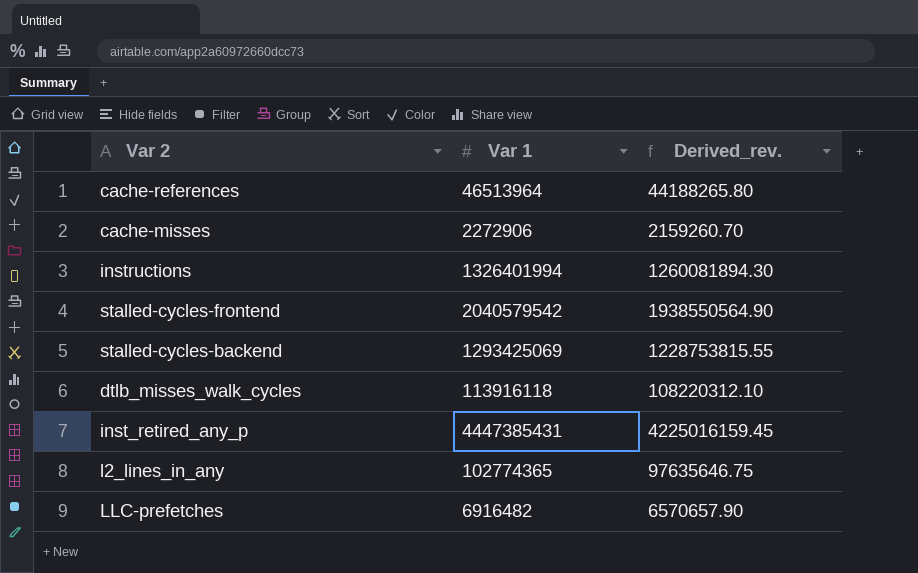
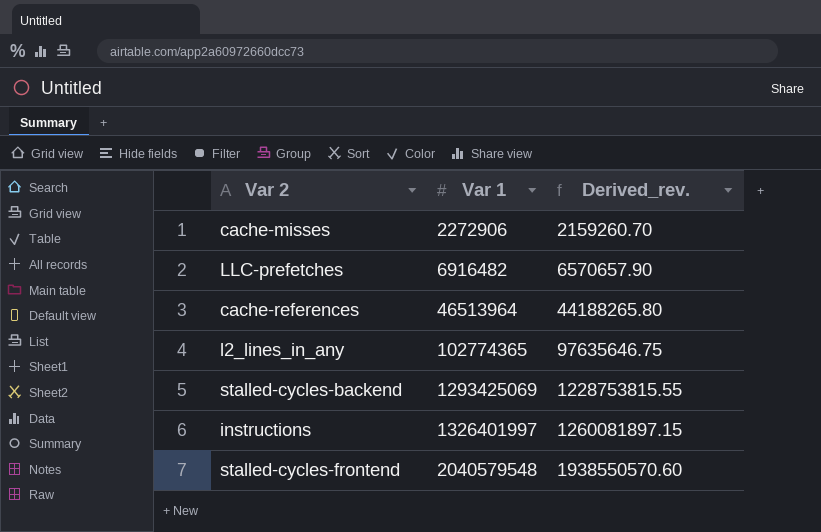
row order: none -> Var 1 ascending
row dtlb_misses_walk_cycles: 113916118 | 108220312.10 -> none
row inst_retired_any_p: 4447385431 | 4225016159.45 -> none
instructions | Var 1: 1326401994 -> 1326401997
instructions | Derived_rev.: 1260081894.30 -> 1260081897.15
stalled-cycles-frontend | Var 1: 2040579542 -> 2040579548
stalled-cycles-frontend | Derived_rev.: 1938550564.90 -> 1938550570.60

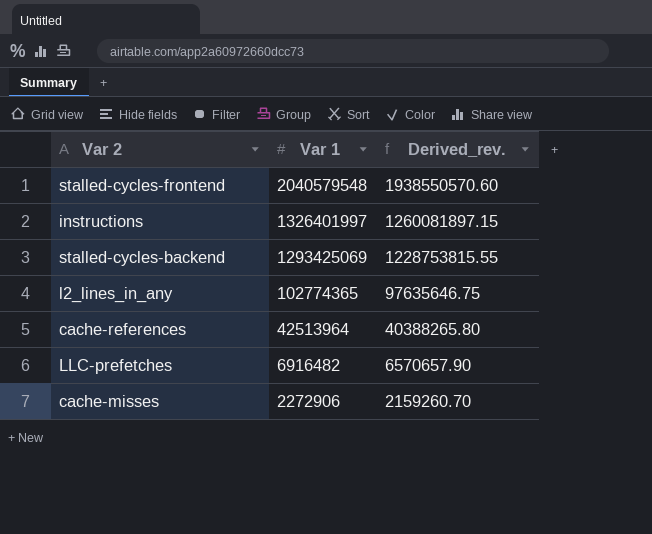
row order: Var 1 ascending -> Var 1 descending
cache-references | Var 1: 46513964 -> 42513964
cache-references | Derived_rev.: 44188265.80 -> 40388265.80

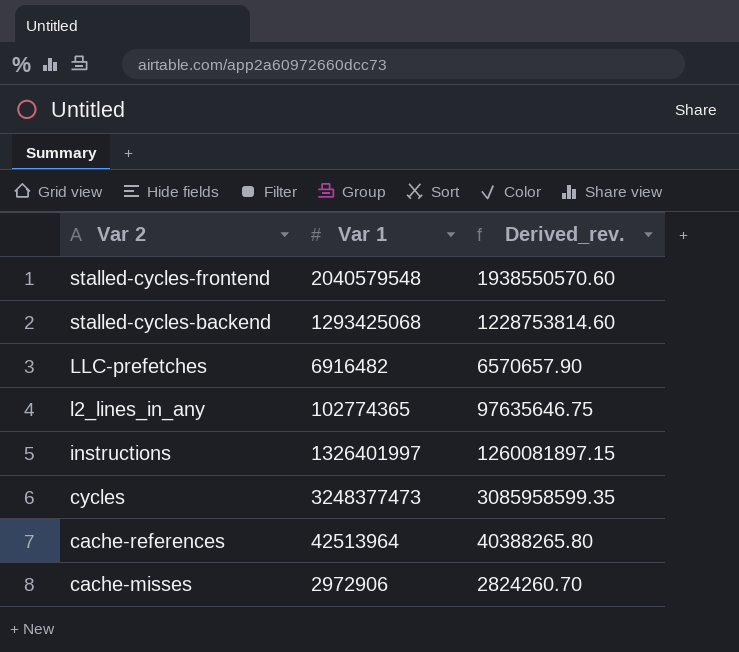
row order: Var 1 descending -> Var 2 descending
stalled-cycles-backend | Var 1: 1293425069 -> 1293425068
stalled-cycles-backend | Derived_rev.: 1228753815.55 -> 1228753814.60
row cycles: none -> 3248377473 | 3085958599.35
cache-misses | Var 1: 2272906 -> 2972906
cache-misses | Derived_rev.: 2159260.70 -> 2824260.70

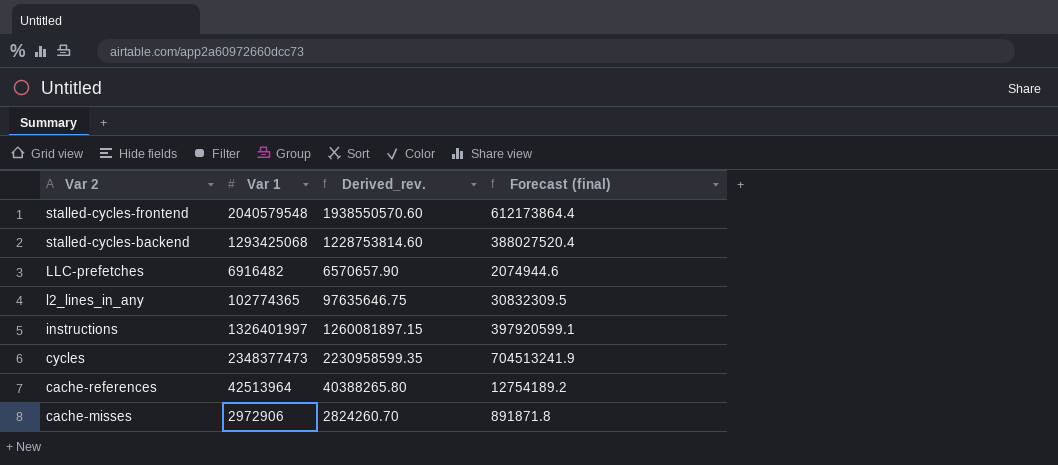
column Forecast (final) | formula: none -> [Var 1] * 0.3
cycles | Var 1: 3248377473 -> 2348377473
cycles | Derived_rev.: 3085958599.35 -> 2230958599.35

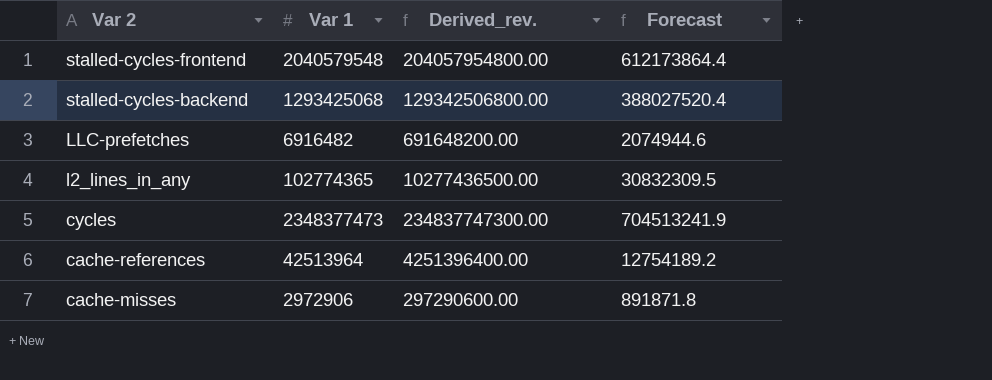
column Derived_rev. | formula: [Var 1] * 0.95 -> [Var 1] * 100
column name: Forecast (final) -> Forecast
row instructions: 1326401997 | 1260081897.15 | 397920599.1 -> none

